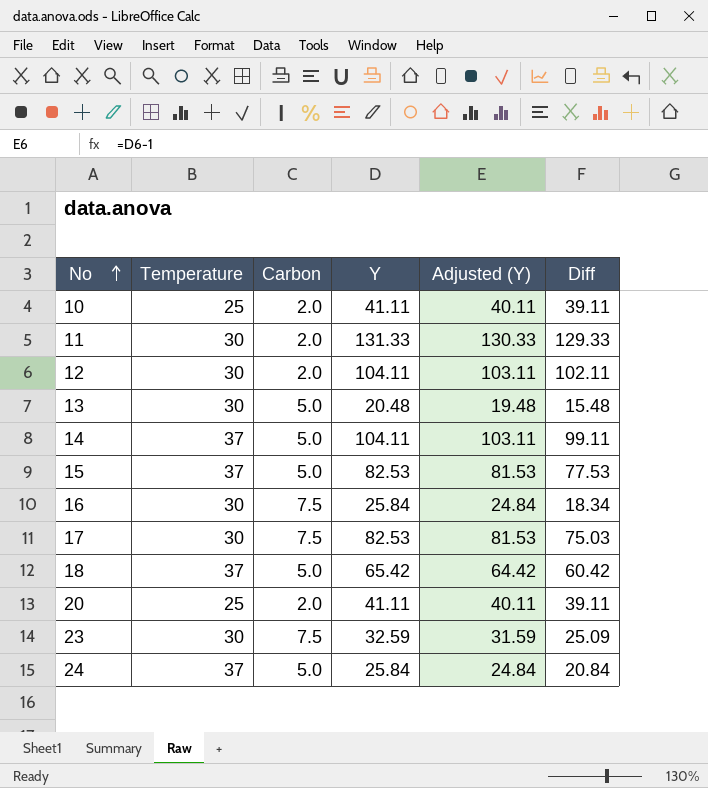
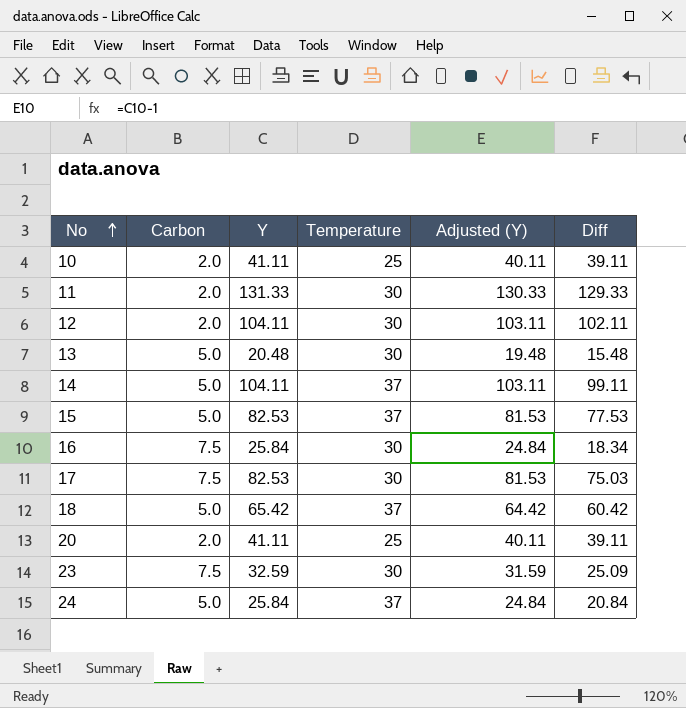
column Temperature | position: 2 -> 4

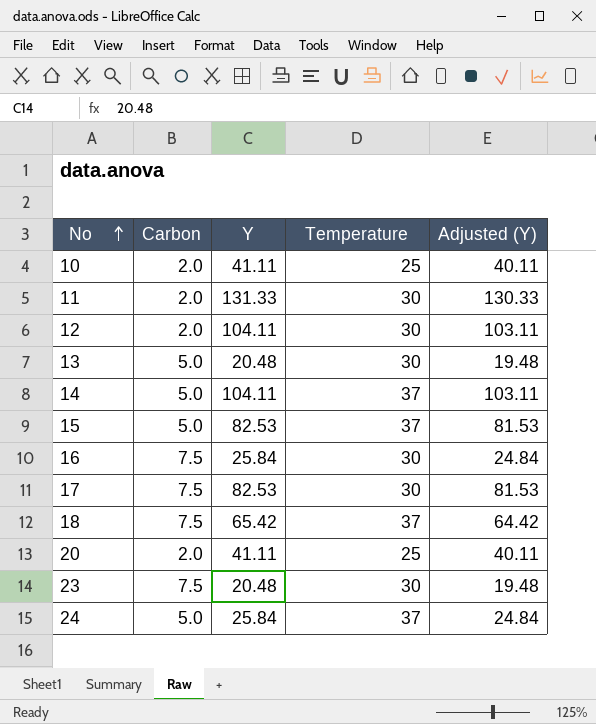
column Diff | formula: [Y] - [Carbon] -> none
18 | Carbon: 5.0 -> 7.5
23 | Y: 32.59 -> 20.48
23 | Adjusted (Y): 31.59 -> 19.48

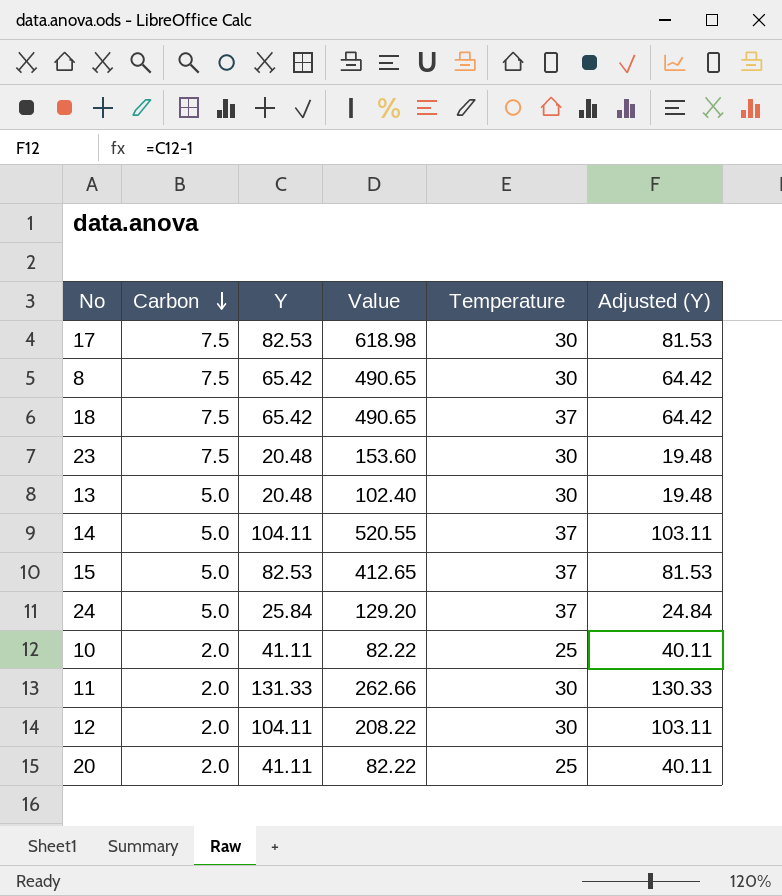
row order: No ascending -> Carbon descending
column Value | formula: none -> [Carbon] * [Y]
row 16: 7.5 | 25.84 | 30 | 24.84 -> none
row 8: none -> 7.5 | 65.42 | 490.65 | 30 | 64.42

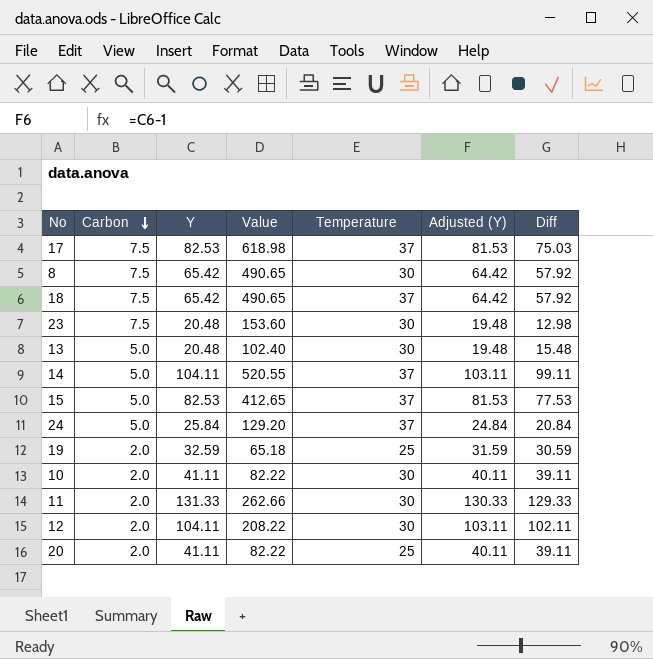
column Diff | formula: none -> [Y] - [Carbon]
17 | Temperature: 30 -> 37
row 19: none -> 2.0 | 32.59 | 65.18 | 25 | 31.59 | 30.59
10 | Temperature: 25 -> 30

